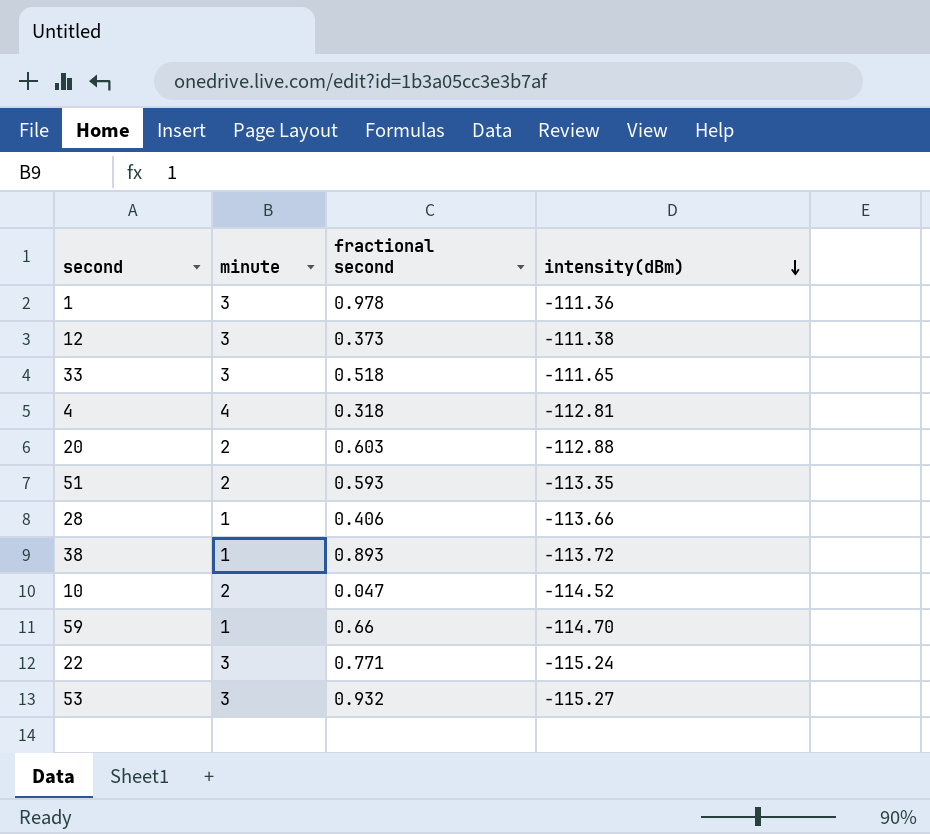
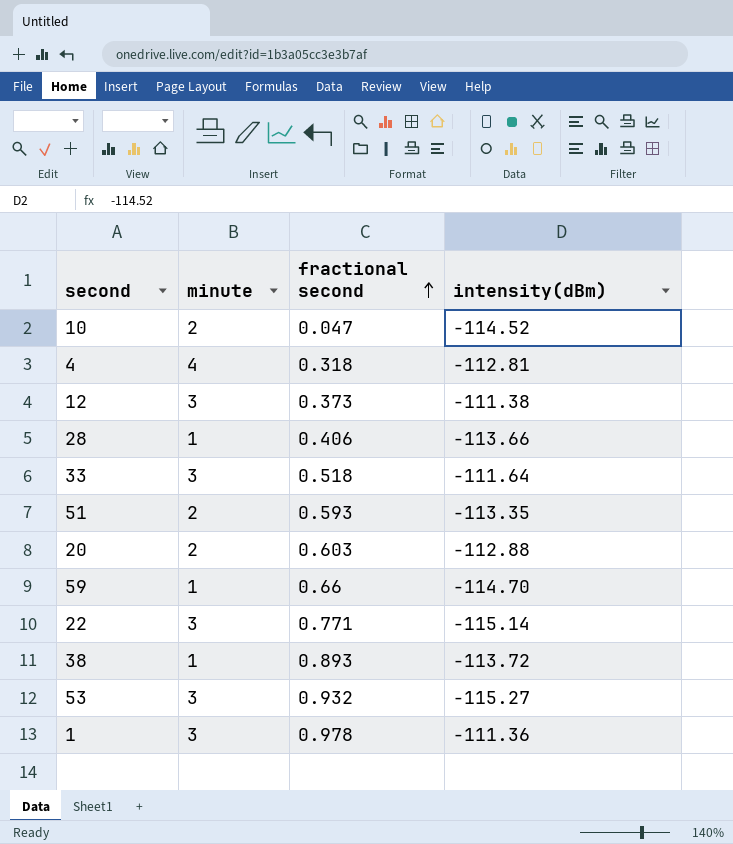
row order: intensity(dBm) descending -> fractional second ascending
33 | intensity(dBm): -111.65 -> -111.64
22 | intensity(dBm): -115.24 -> -115.14

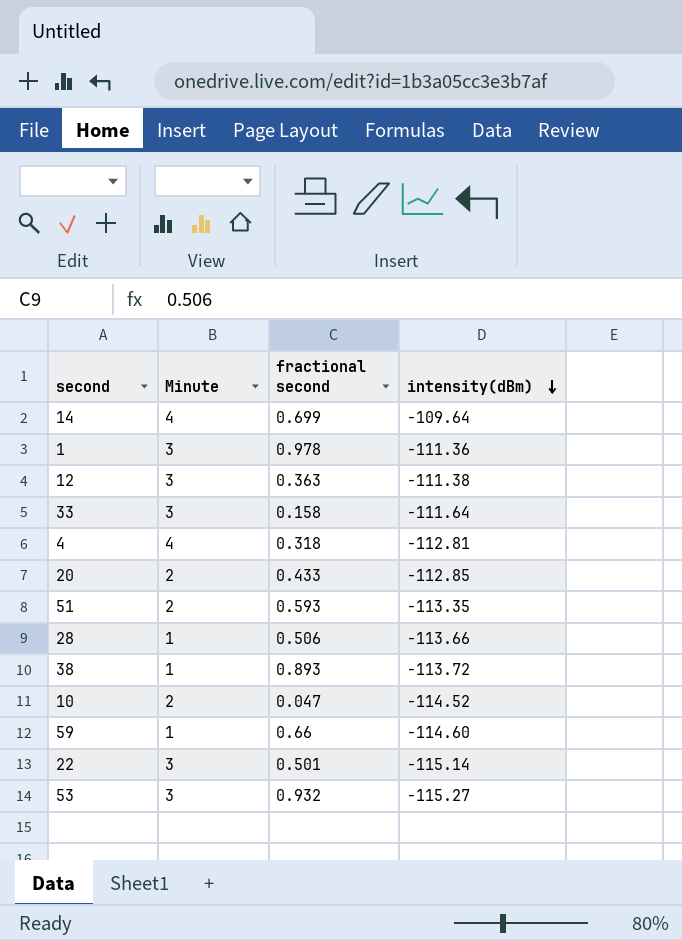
row order: fractional second ascending -> intensity(dBm) descending
column name: minute -> Minute
row 14: none -> 4 | 0.699 | -109.64
12 | fractional second: 0.373 -> 0.363
33 | fractional second: 0.518 -> 0.158
20 | fractional second: 0.603 -> 0.433
20 | intensity(dBm): -112.88 -> -112.85
28 | fractional second: 0.406 -> 0.506
59 | intensity(dBm): -114.70 -> -114.60
22 | fractional second: 0.771 -> 0.501

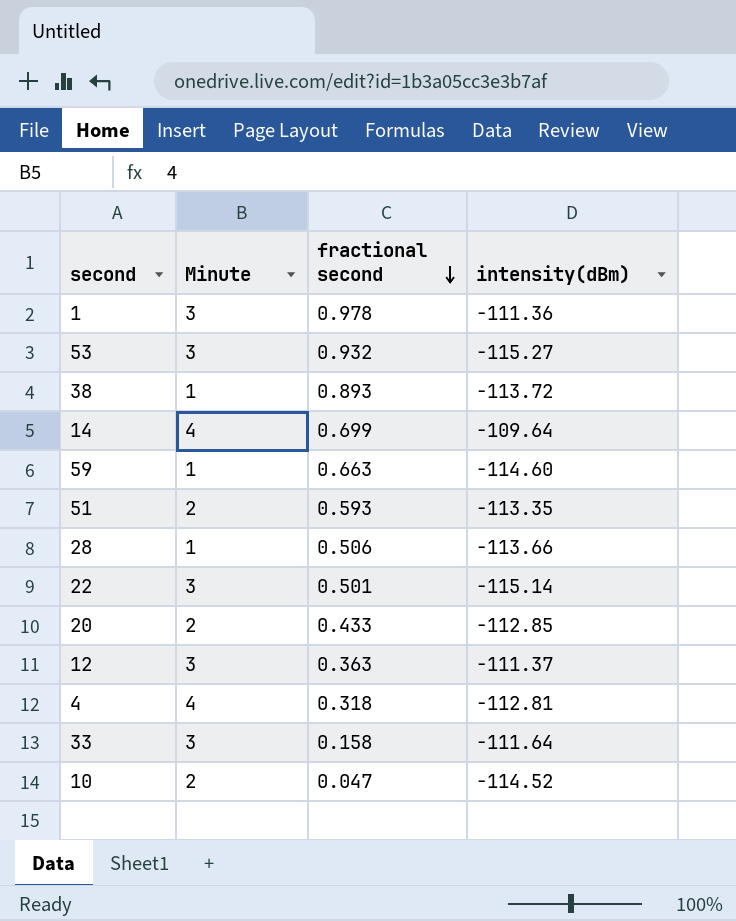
row order: intensity(dBm) descending -> fractional second descending
59 | fractional second: 0.66 -> 0.663
12 | intensity(dBm): -111.38 -> -111.37

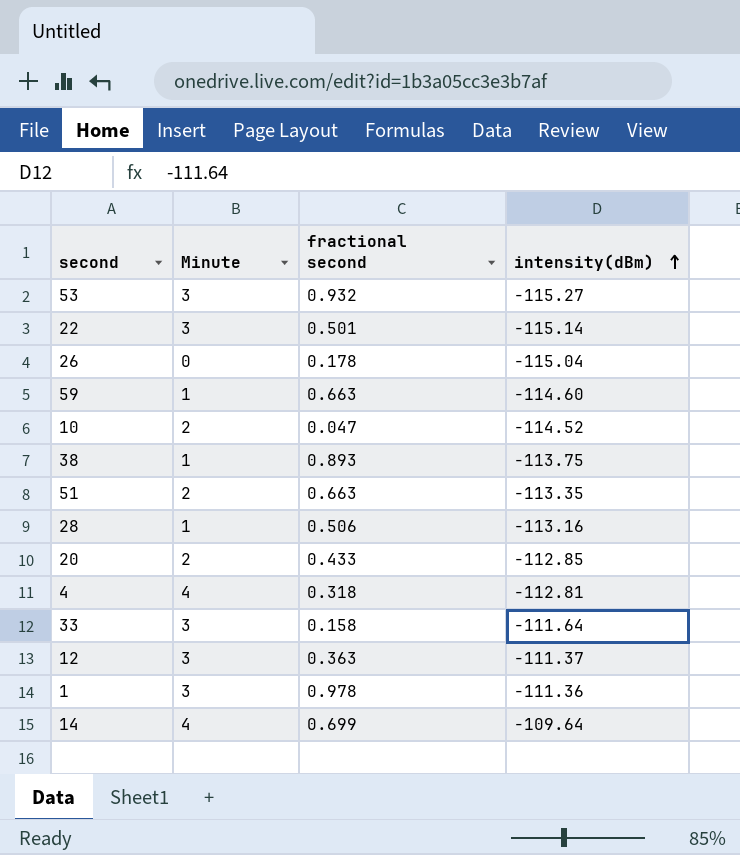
row order: fractional second descending -> intensity(dBm) ascending
row 26: none -> 0 | 0.178 | -115.04
38 | intensity(dBm): -113.72 -> -113.75
51 | fractional second: 0.593 -> 0.663
28 | intensity(dBm): -113.66 -> -113.16

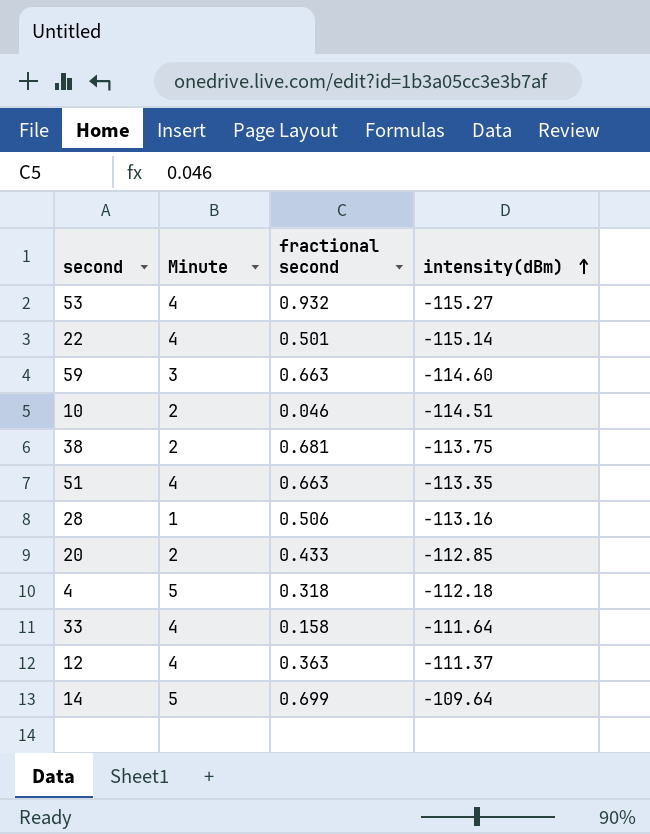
row 26: 0 | 0.178 | -115.04 -> none
row 1: 3 | 0.978 | -111.36 -> none
53 | Minute: 3 -> 4
22 | Minute: 3 -> 4
59 | Minute: 1 -> 3
10 | fractional second: 0.047 -> 0.046
10 | intensity(dBm): -114.52 -> -114.51
38 | Minute: 1 -> 2
38 | fractional second: 0.893 -> 0.681
51 | Minute: 2 -> 4
4 | Minute: 4 -> 5
4 | intensity(dBm): -112.81 -> -112.18
33 | Minute: 3 -> 4
12 | Minute: 3 -> 4
14 | Minute: 4 -> 5

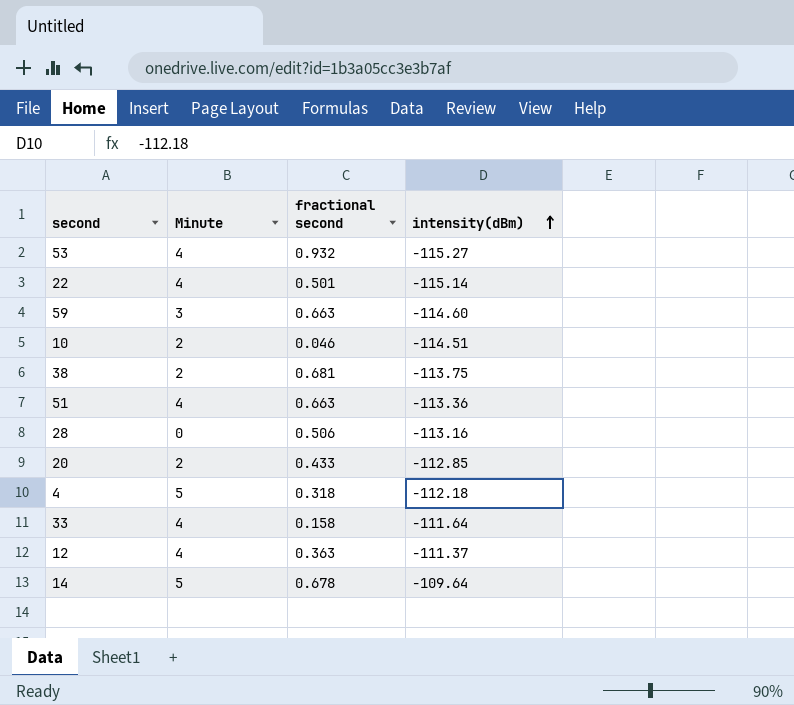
51 | intensity(dBm): -113.35 -> -113.36
28 | Minute: 1 -> 0
14 | fractional second: 0.699 -> 0.678

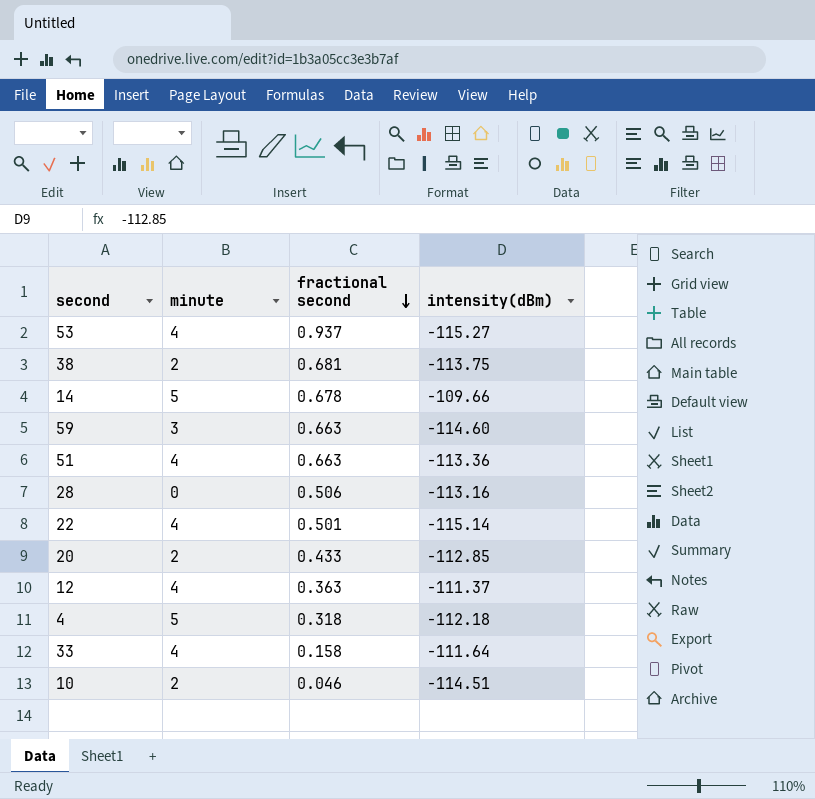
row order: intensity(dBm) ascending -> fractional second descending
column name: Minute -> minute
53 | fractional second: 0.932 -> 0.937
14 | intensity(dBm): -109.64 -> -109.66

